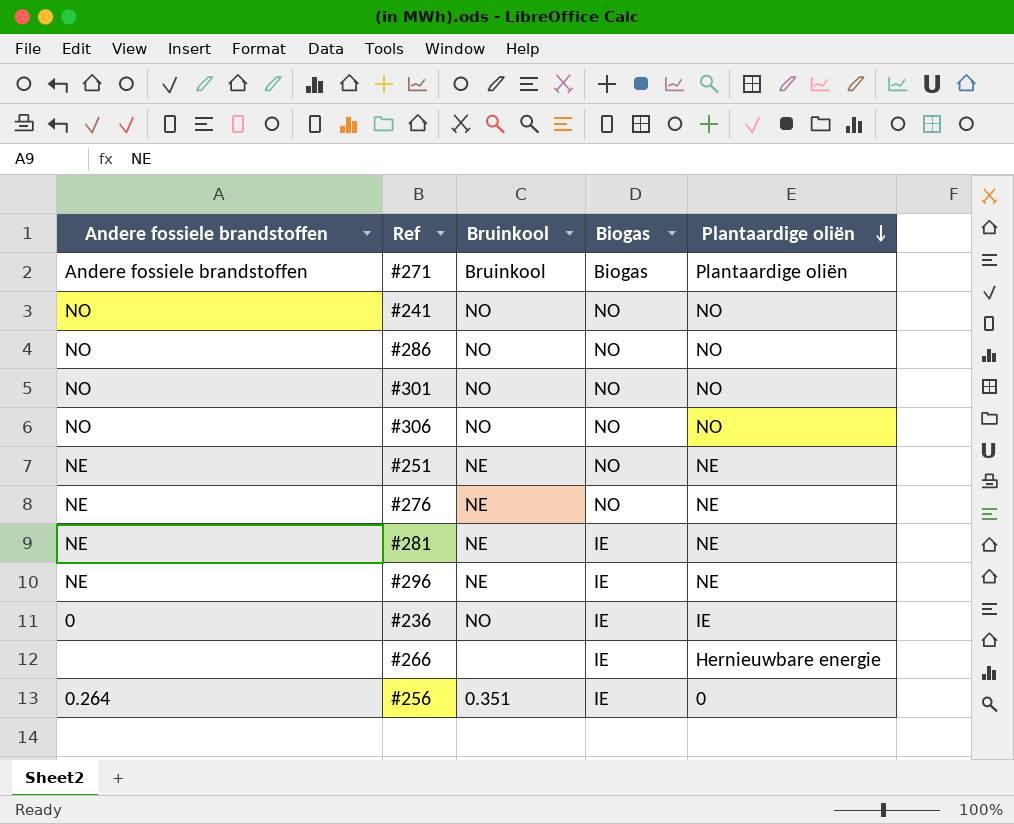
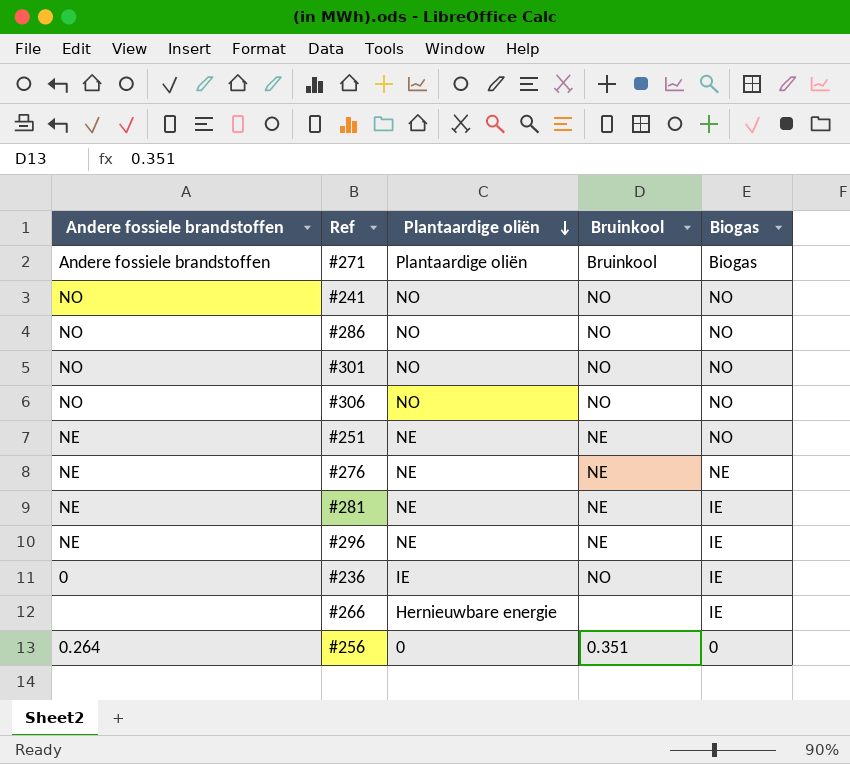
column Plantaardige oliën | position: 5 -> 3
#276 | Biogas: NO -> NE
#256 | Biogas: IE -> 0

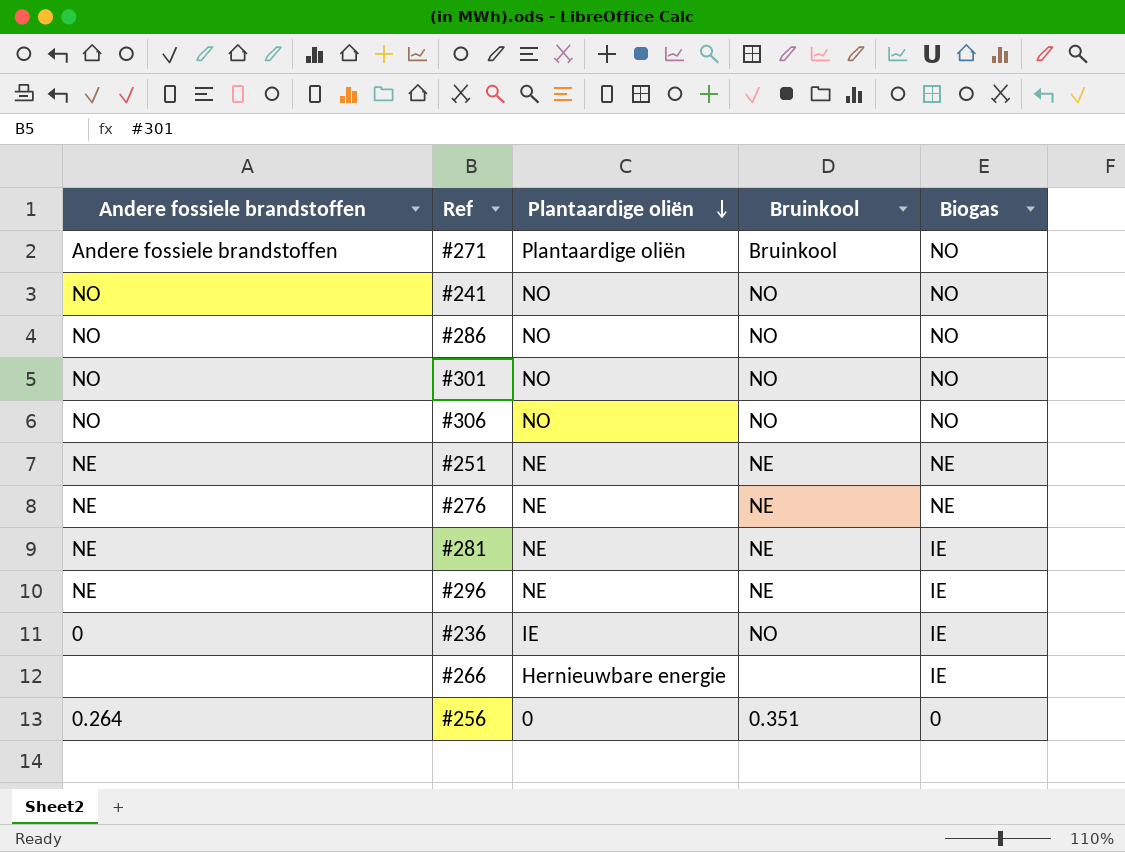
#271 | Biogas: Biogas -> NO
#251 | Biogas: NO -> NE

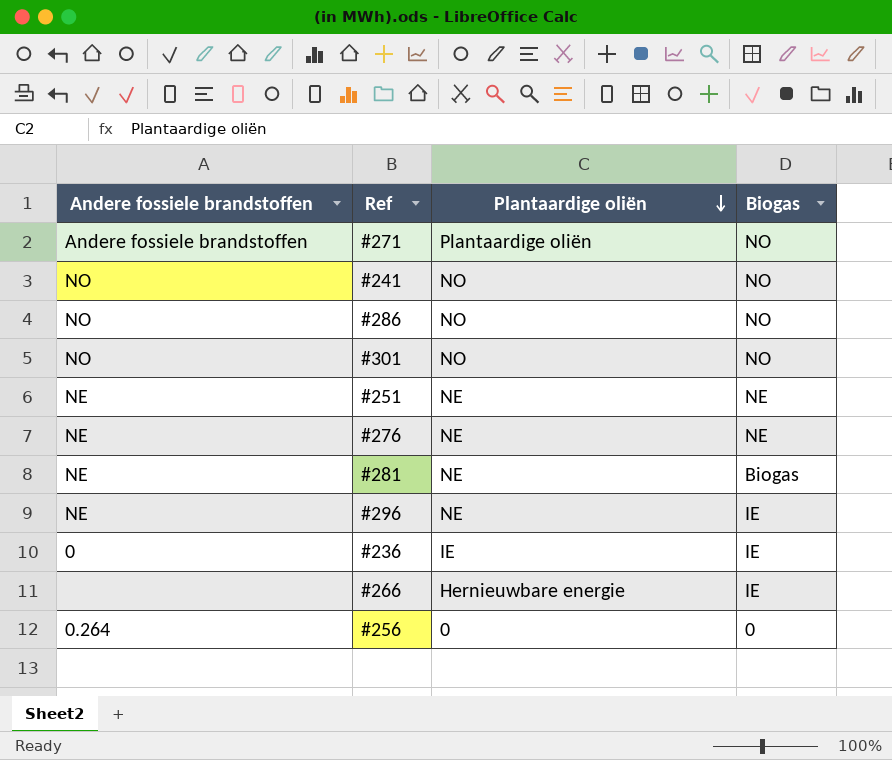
column Bruinkool | position: 4 -> none
row #306: NO | NO | NO | NO -> none
#281 | Biogas: IE -> Biogas

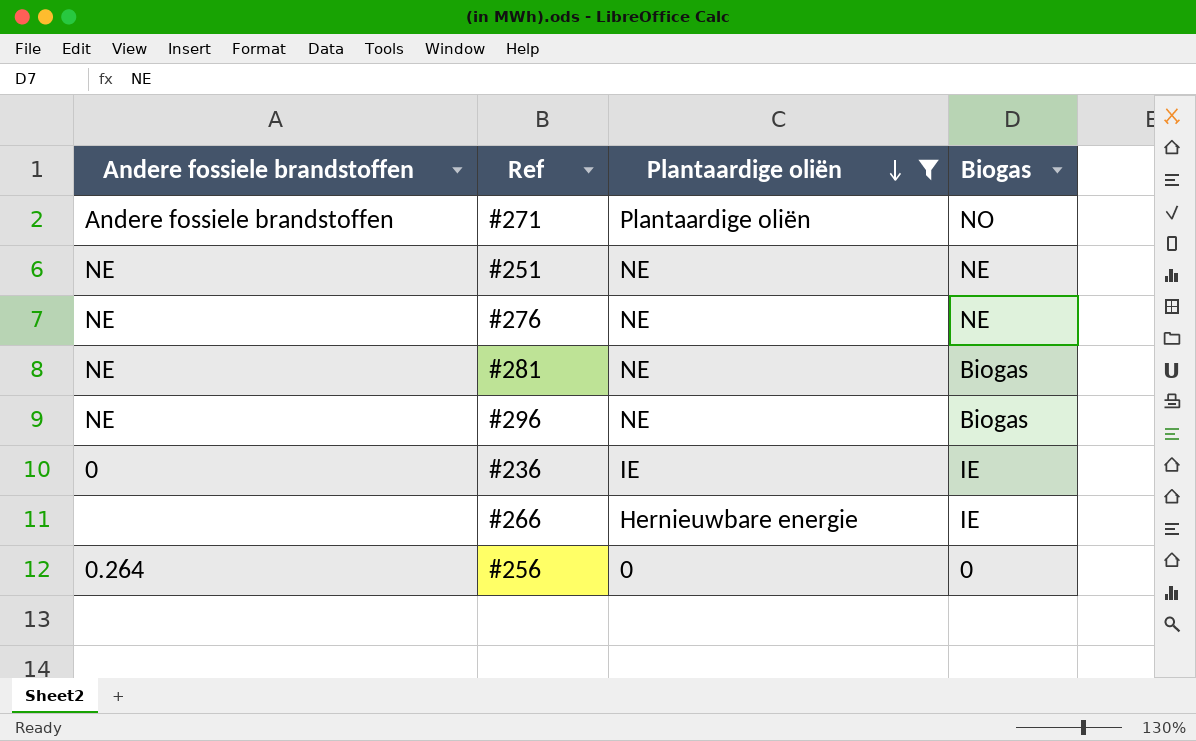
filter: none -> Plantaardige oliën != NO
#296 | Biogas: IE -> Biogas

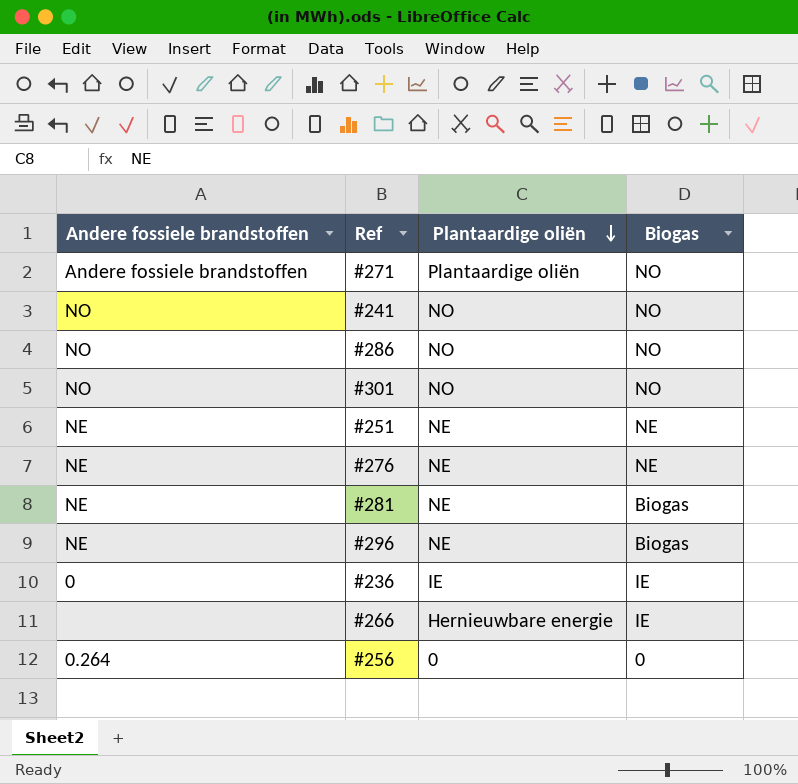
filter: Plantaardige oliën != NO -> none

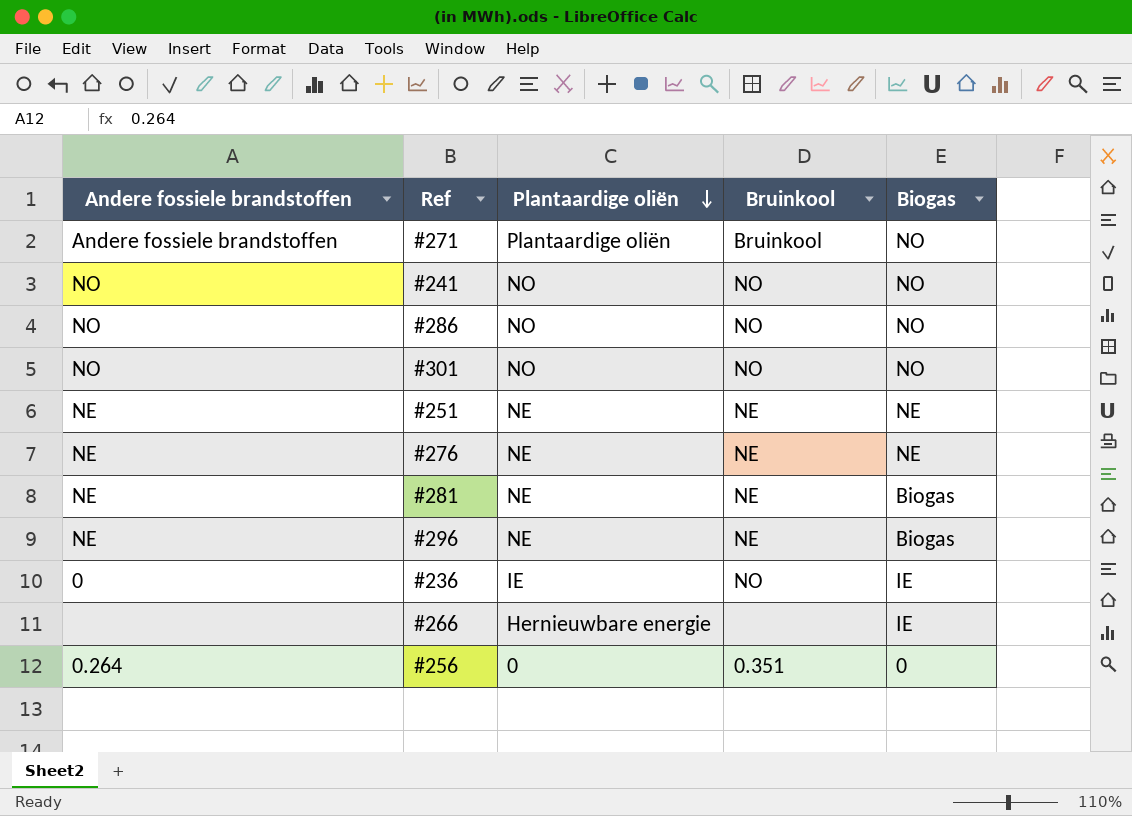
column Bruinkool | position: none -> 4

